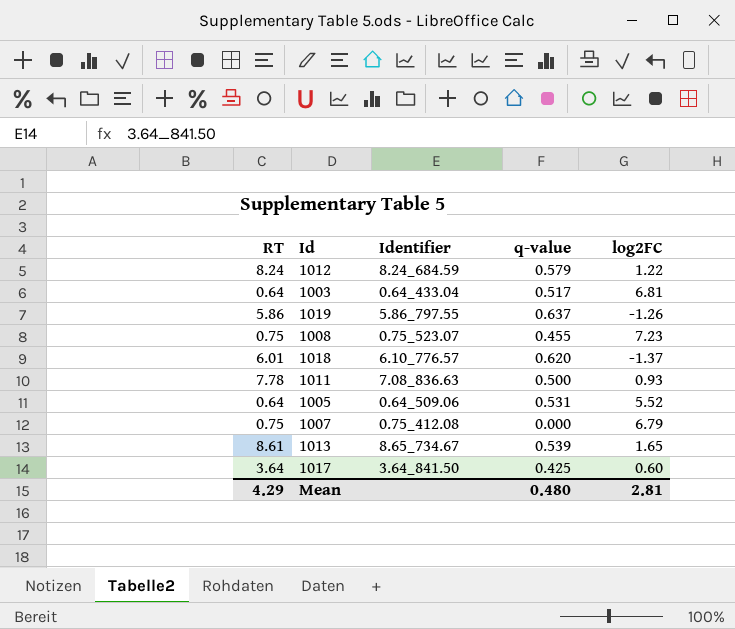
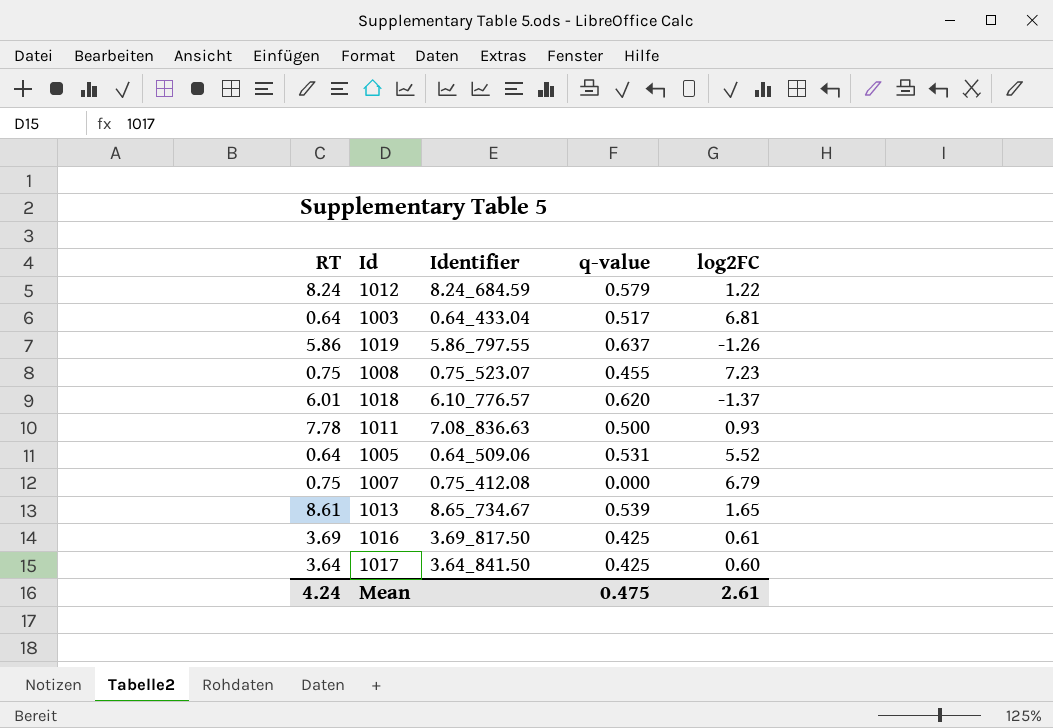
row 1016: none -> 3.69 | 3.69_817.50 | 0.425 | 0.61
Mean | RT: 4.29 -> 4.24
Mean | q-value: 0.480 -> 0.475
Mean | log2FC: 2.81 -> 2.61

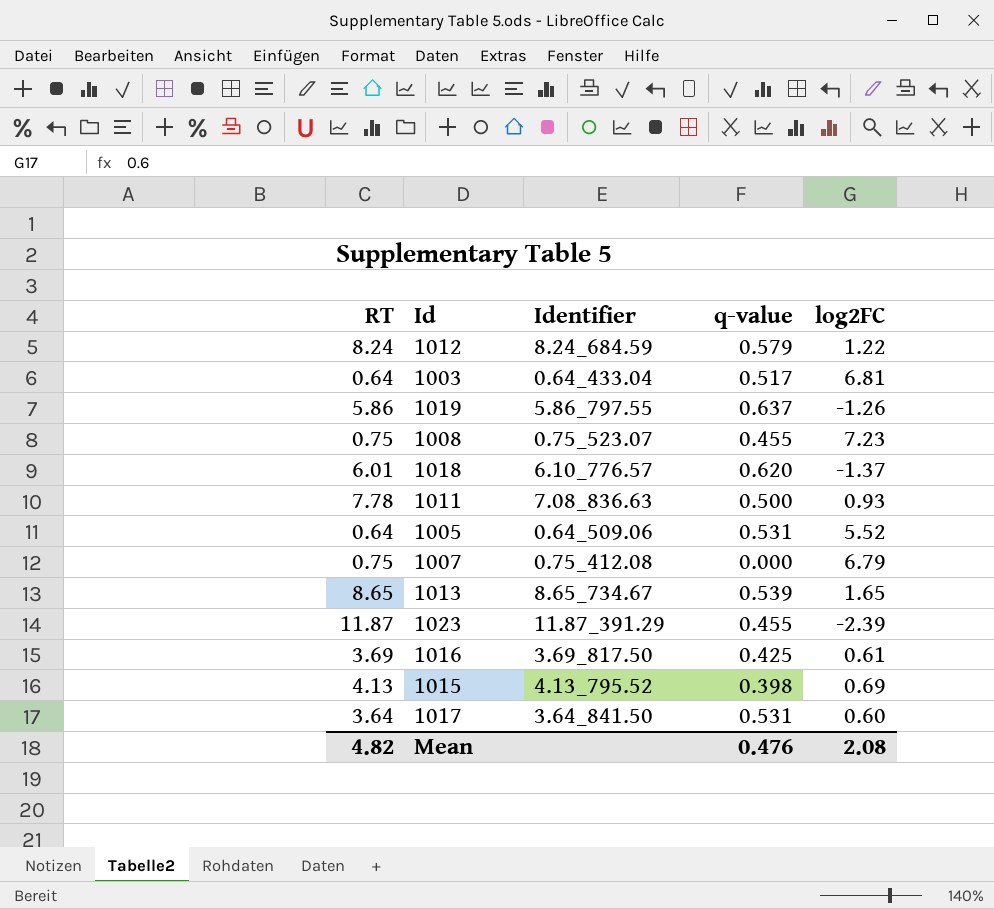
1013 | RT: 8.61 -> 8.65
row 1023: none -> 11.87 | 11.87_391.29 | 0.455 | -2.39
row 1015: none -> 4.13 | 4.13_795.52 | 0.398 | 0.69
1017 | q-value: 0.425 -> 0.531
Mean | RT: 4.24 -> 4.82
Mean | q-value: 0.475 -> 0.476
Mean | log2FC: 2.61 -> 2.08

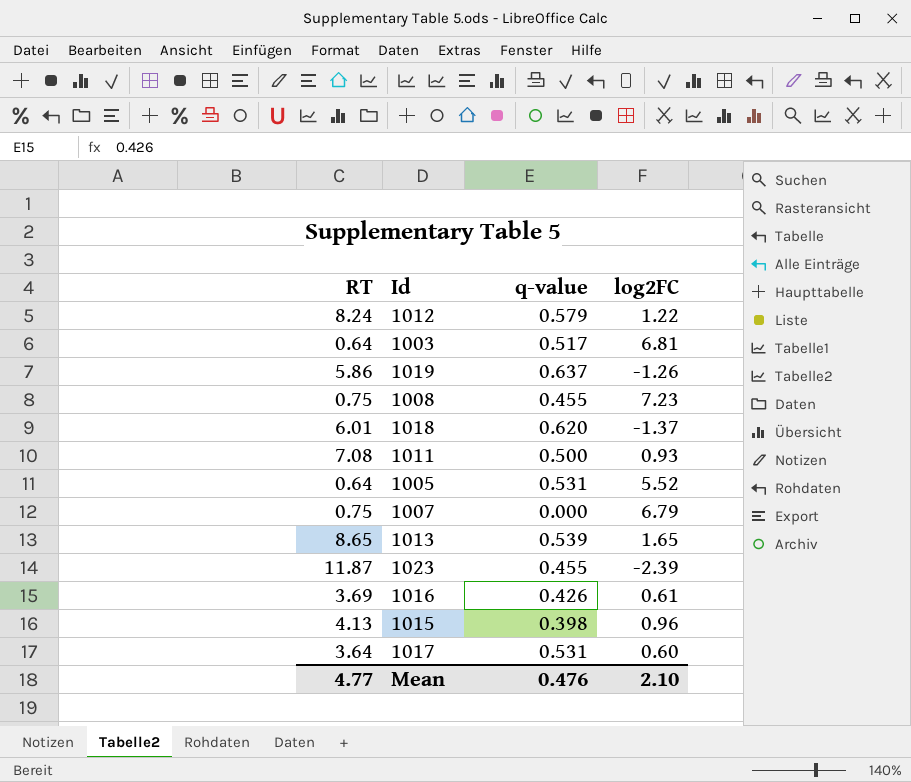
column Identifier | position: 3 -> none
1011 | RT: 7.78 -> 7.08
1016 | q-value: 0.425 -> 0.426
1015 | log2FC: 0.69 -> 0.96
Mean | RT: 4.82 -> 4.77
Mean | log2FC: 2.08 -> 2.10

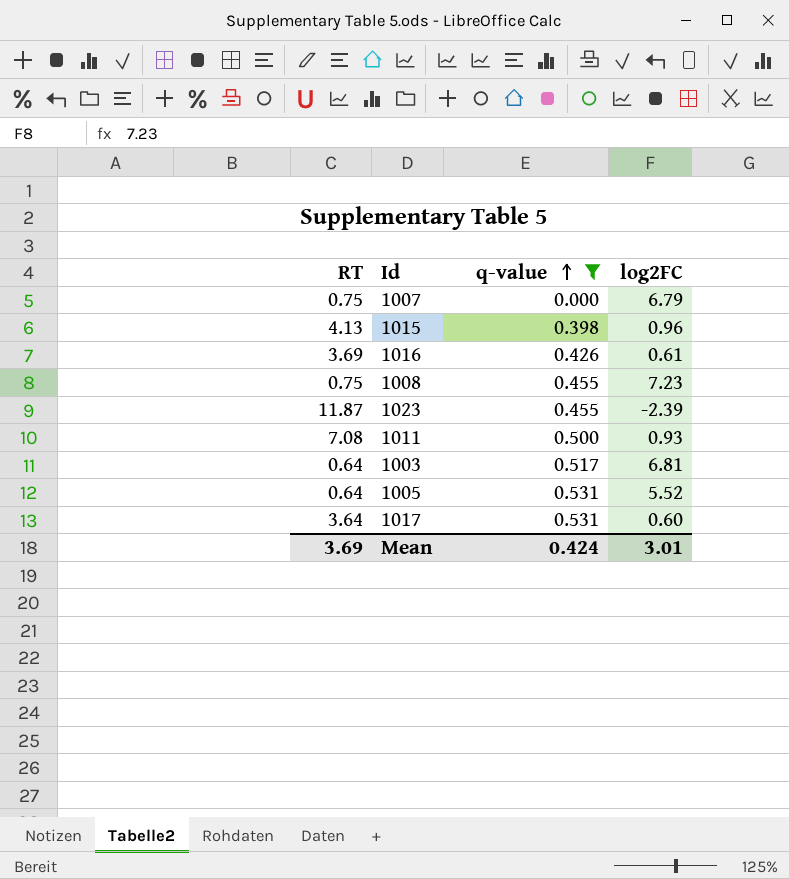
filter: none -> q-value <= 0.531
row order: none -> q-value ascending
Mean | RT: 4.77 -> 3.69
Mean | q-value: 0.476 -> 0.424
Mean | log2FC: 2.10 -> 3.01

